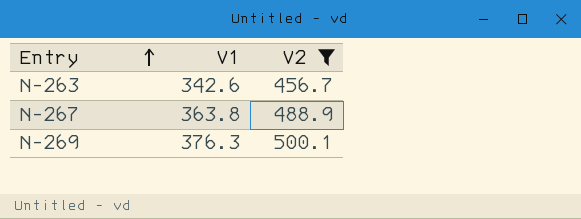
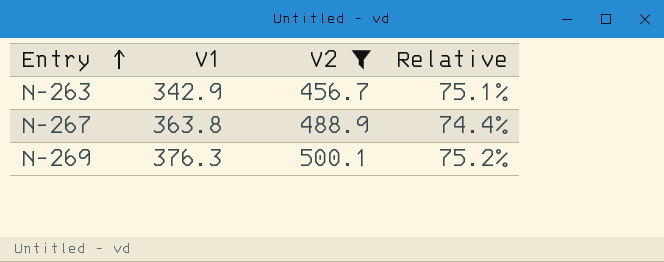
column Relative | formula: none -> [V1] / [V2]
N-263 | V1: 342.6 -> 342.9

